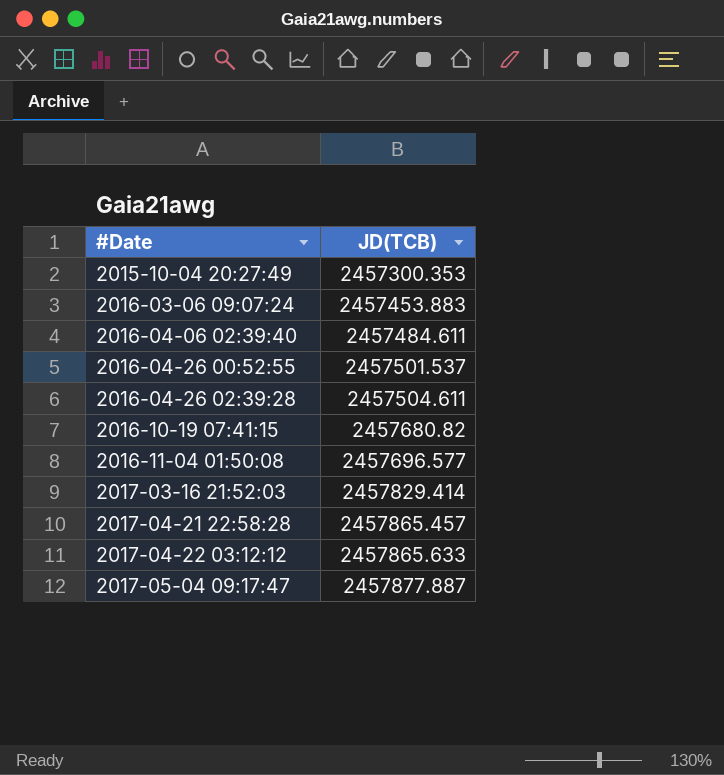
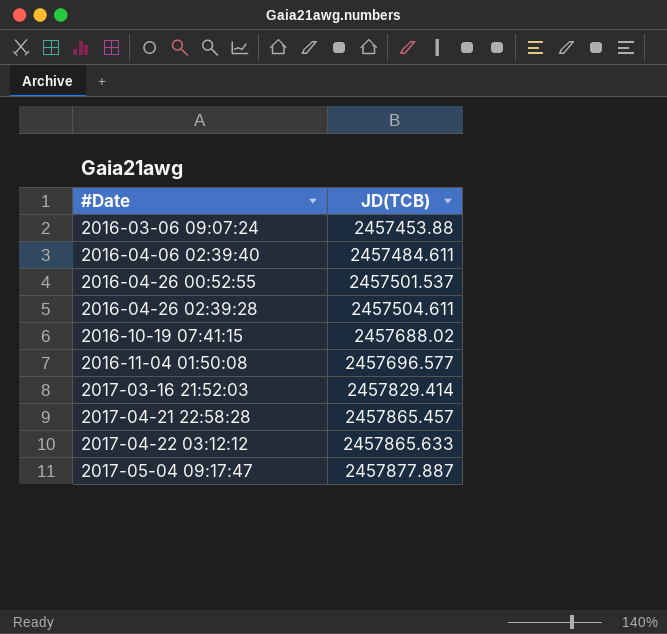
row 2015-10-04 20:27:49: 2457300.353 -> none
2016-03-06 09:07:24 | JD(TCB): 2457453.883 -> 2457453.88
2016-10-19 07:41:15 | JD(TCB): 2457680.82 -> 2457688.02

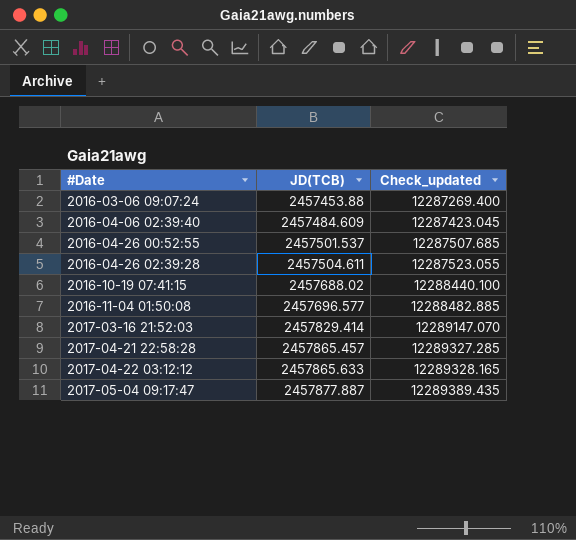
column Check_updated | formula: none -> [JD(TCB)] * 5
2016-04-06 02:39:40 | JD(TCB): 2457484.611 -> 2457484.609

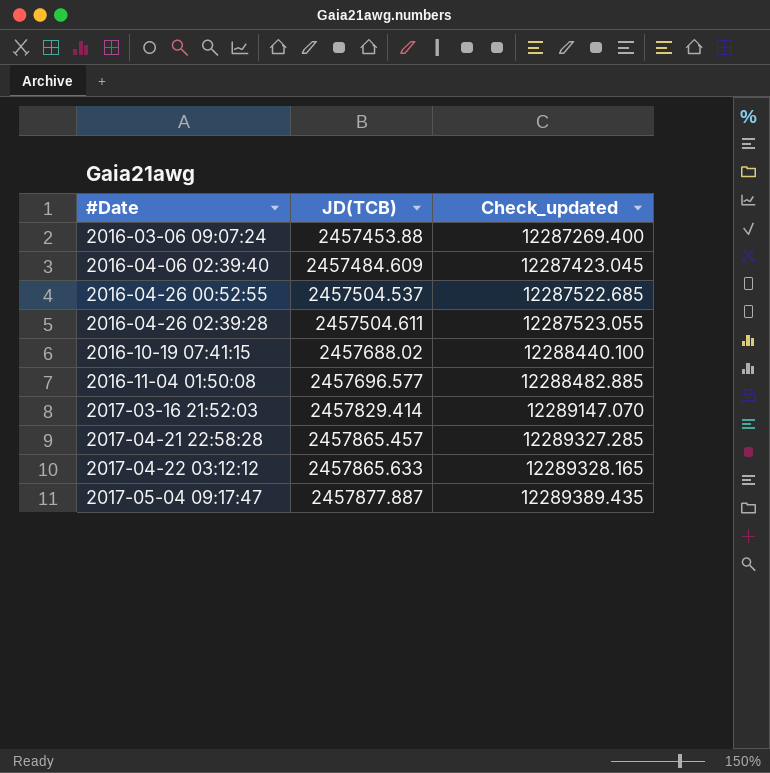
2016-04-26 00:52:55 | JD(TCB): 2457501.537 -> 2457504.537
2016-04-26 00:52:55 | Check_updated: 12287507.685 -> 12287522.685

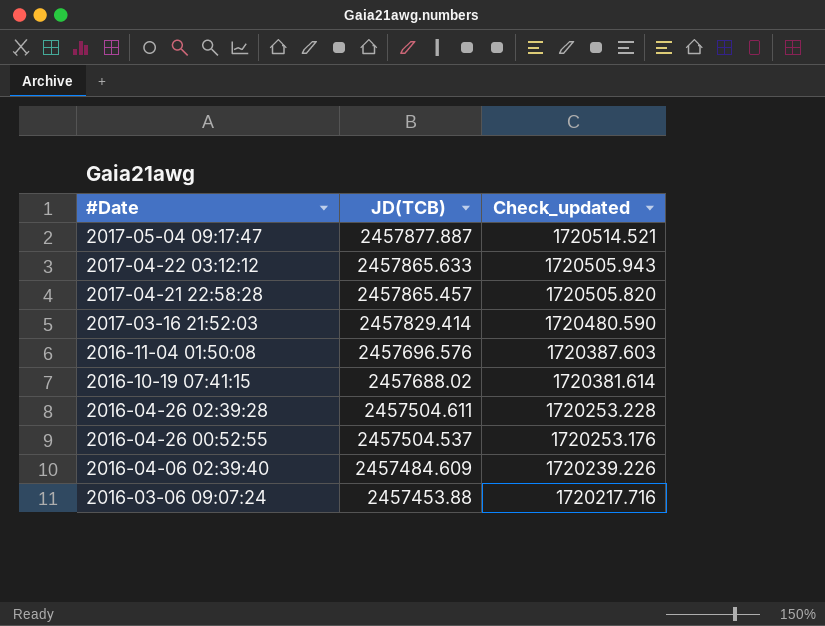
row order: #Date ascending -> #Date descending
column Check_updated | formula: [JD(TCB)] * 5 -> [JD(TCB)] * 0.7
2016-11-04 01:50:08 | JD(TCB): 2457696.577 -> 2457696.576

